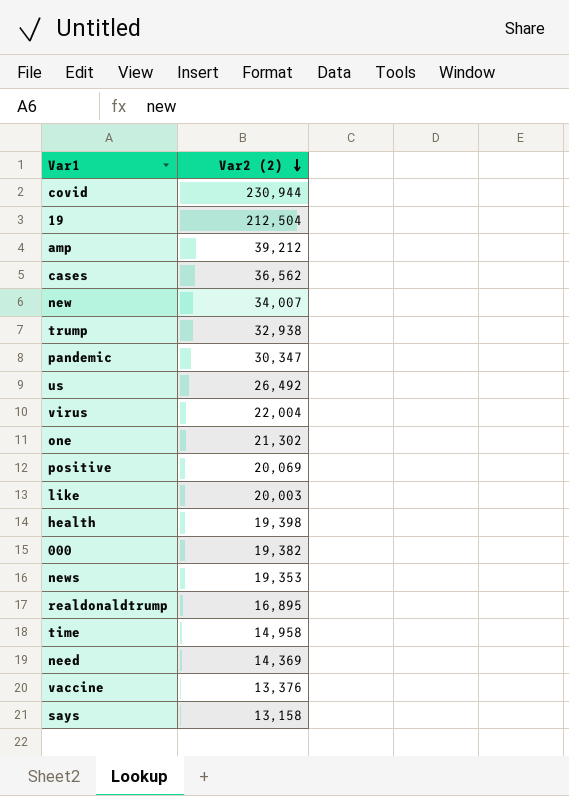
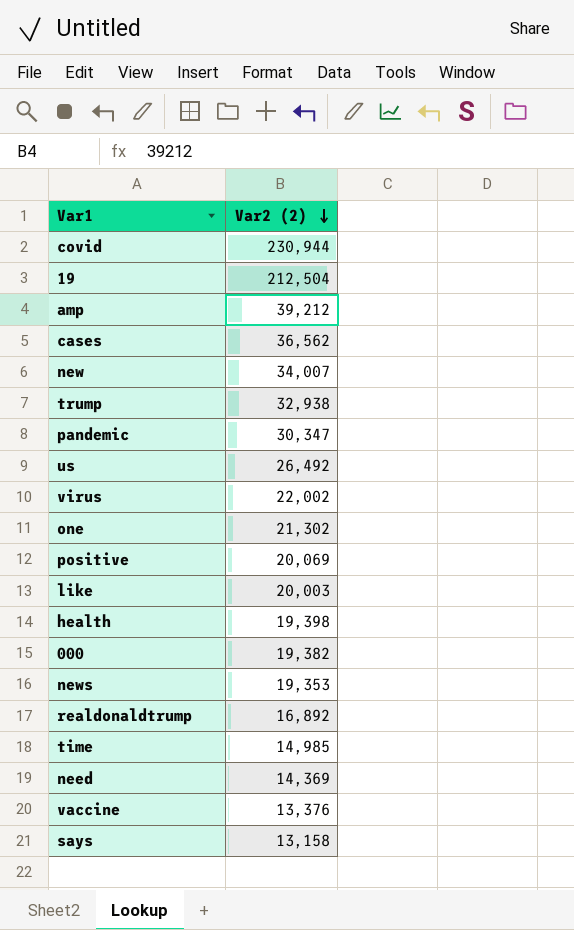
virus | Var2 (2): 22,004 -> 22,002
realdonaldtrump | Var2 (2): 16,895 -> 16,892
time | Var2 (2): 14,958 -> 14,985

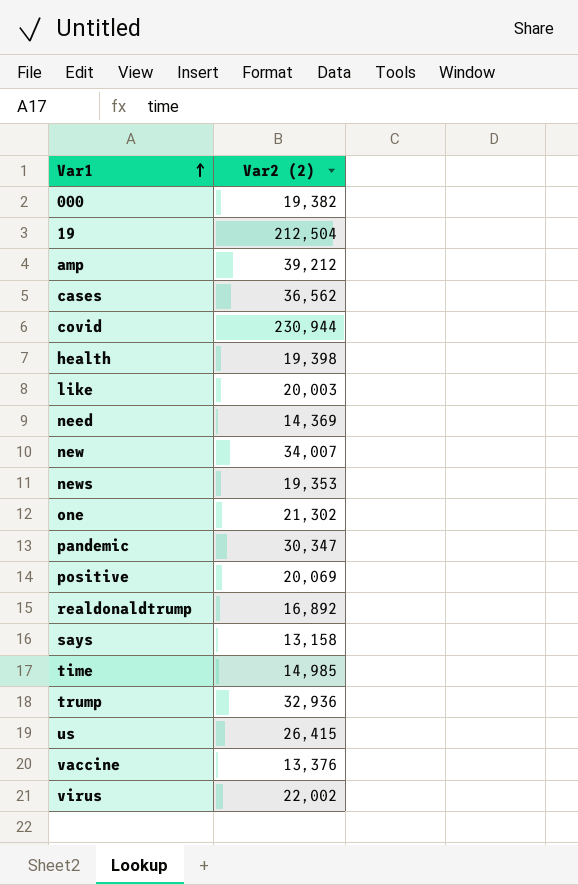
row order: Var2 (2) descending -> Var1 ascending
trump | Var2 (2): 32,938 -> 32,936
us | Var2 (2): 26,492 -> 26,415

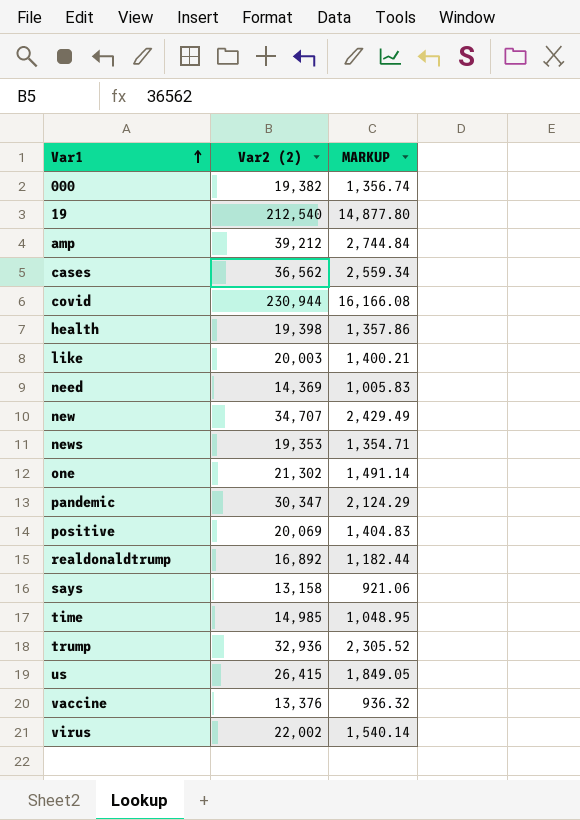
column MARKUP | formula: none -> [Var2 (2)] * 0.07
19 | Var2 (2): 212,504 -> 212,540
new | Var2 (2): 34,007 -> 34,707

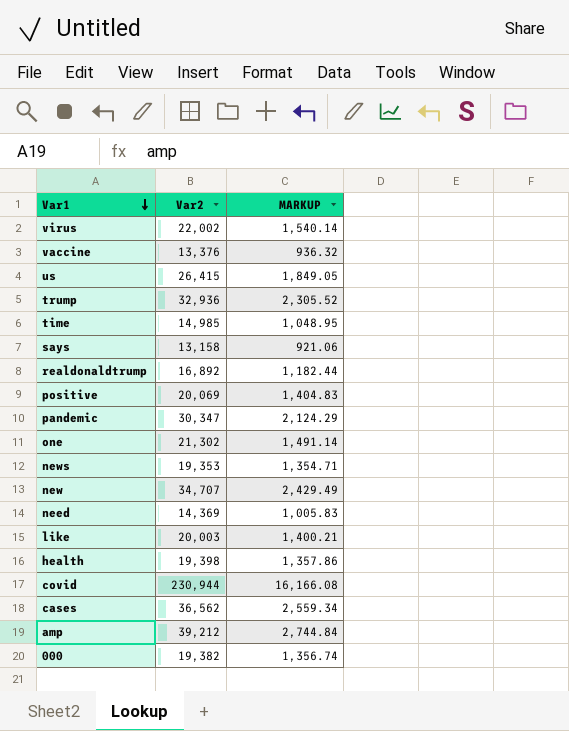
row order: Var1 ascending -> Var1 descending
column name: Var2 (2) -> Var2
row 19: 212,540 | 14,877.80 -> none

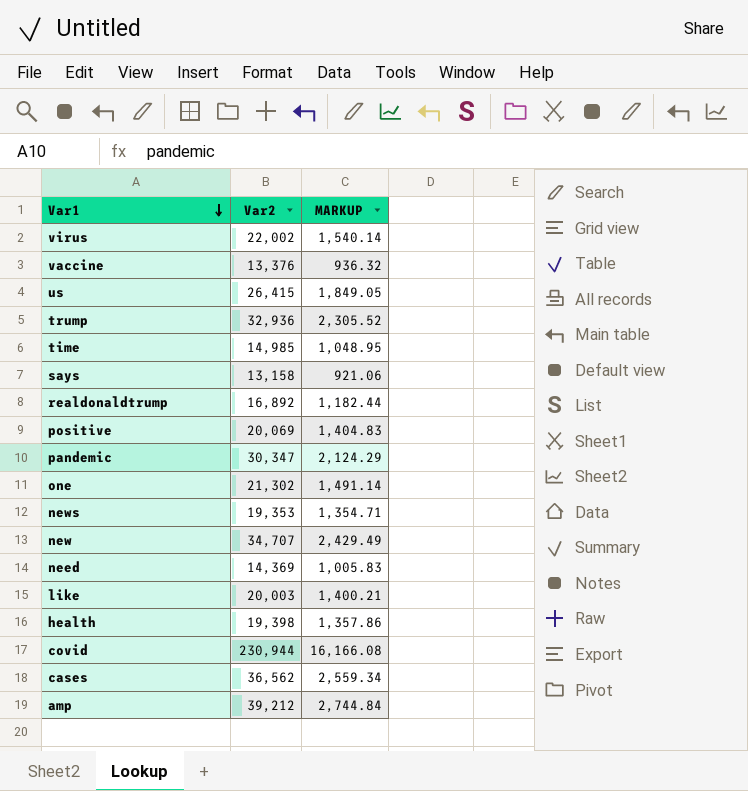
row 000: 19,382 | 1,356.74 -> none

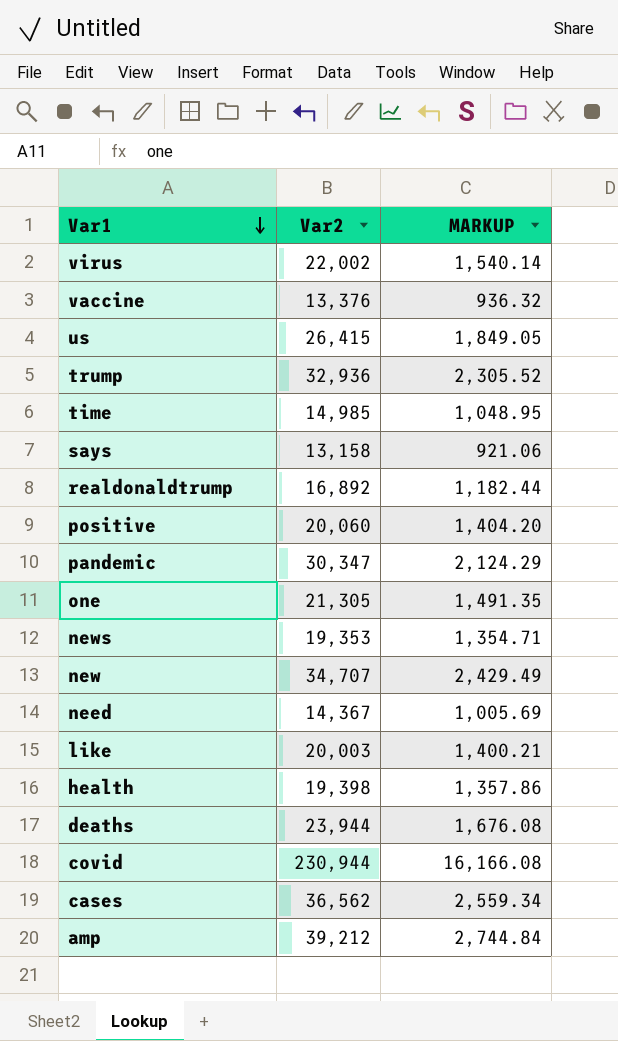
positive | Var2: 20,069 -> 20,060
positive | MARKUP: 1,404.83 -> 1,404.20
one | Var2: 21,302 -> 21,305
one | MARKUP: 1,491.14 -> 1,491.35
need | Var2: 14,369 -> 14,367
need | MARKUP: 1,005.83 -> 1,005.69
row deaths: none -> 23,944 | 1,676.08

